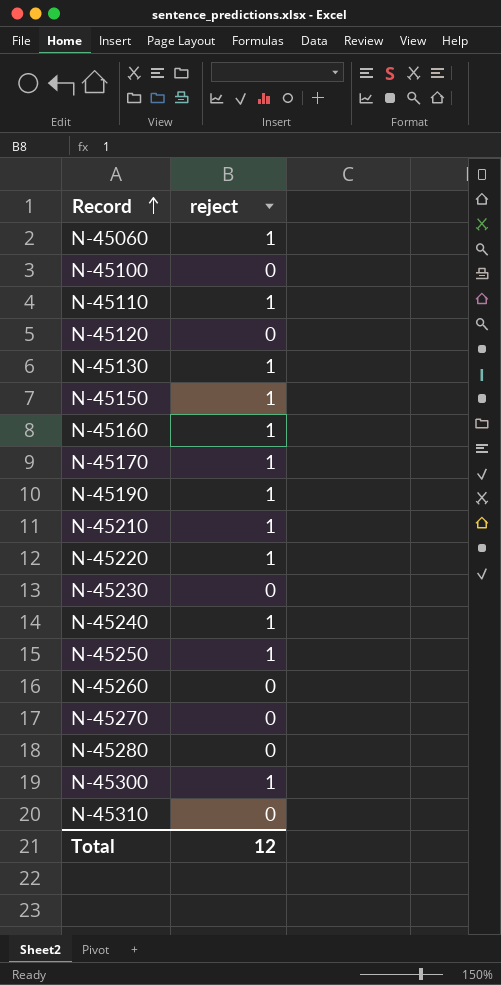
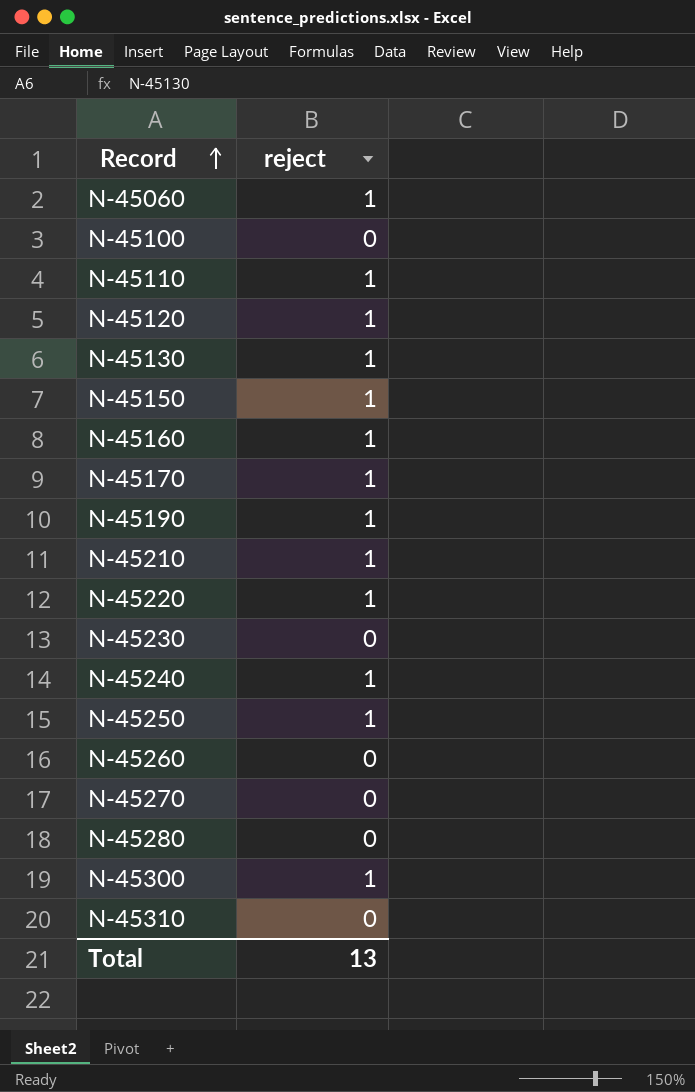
N-45120 | reject: 0 -> 1
Total | reject: 12 -> 13

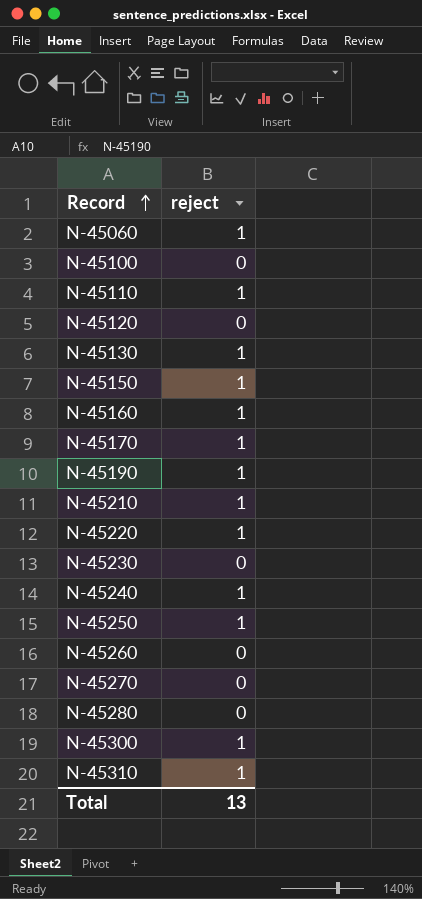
N-45120 | reject: 1 -> 0
N-45310 | reject: 0 -> 1

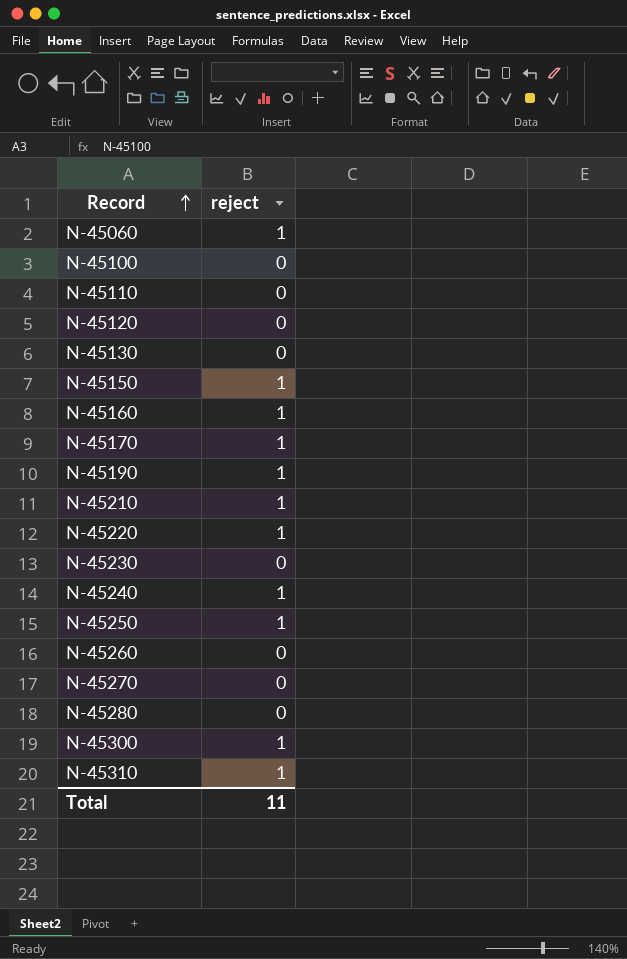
N-45110 | reject: 1 -> 0
N-45130 | reject: 1 -> 0
Total | reject: 13 -> 11

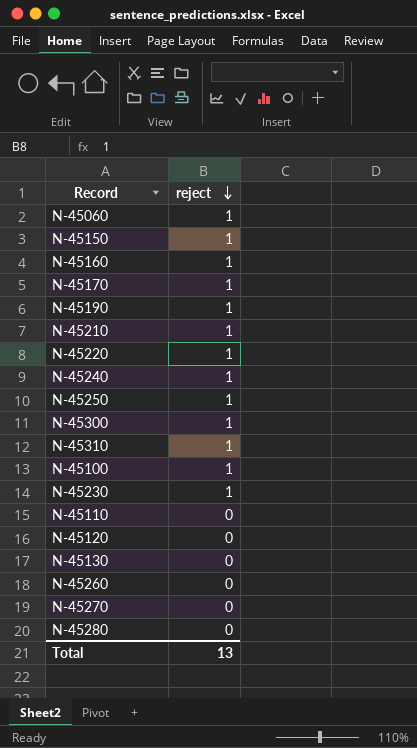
row order: Record ascending -> reject descending
N-45100 | reject: 0 -> 1
N-45230 | reject: 0 -> 1
Total | reject: 11 -> 13

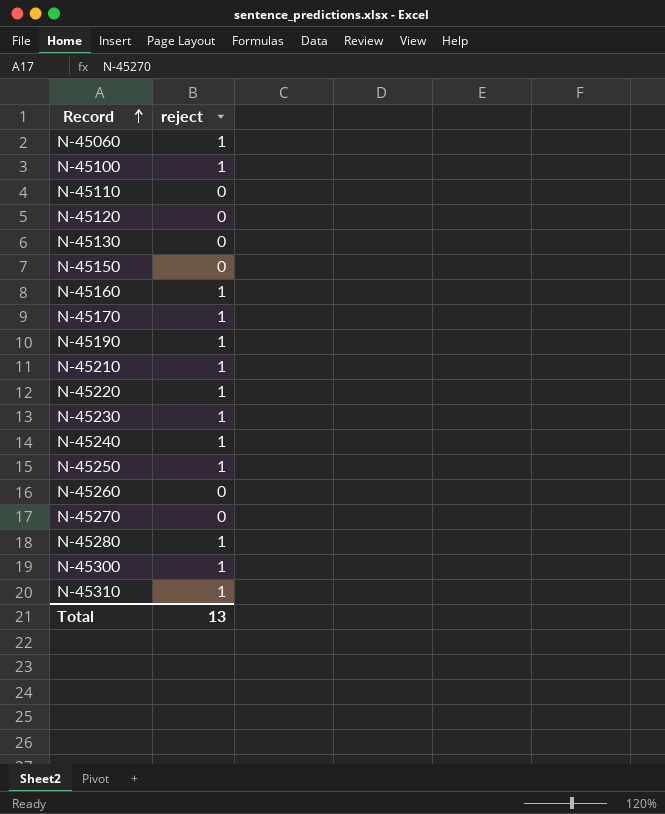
row order: reject descending -> Record ascending
N-45150 | reject: 1 -> 0
N-45280 | reject: 0 -> 1

